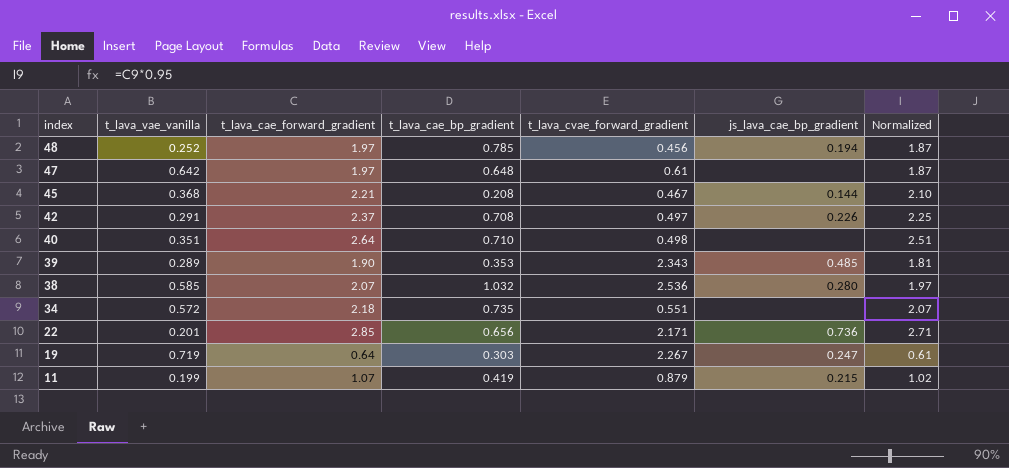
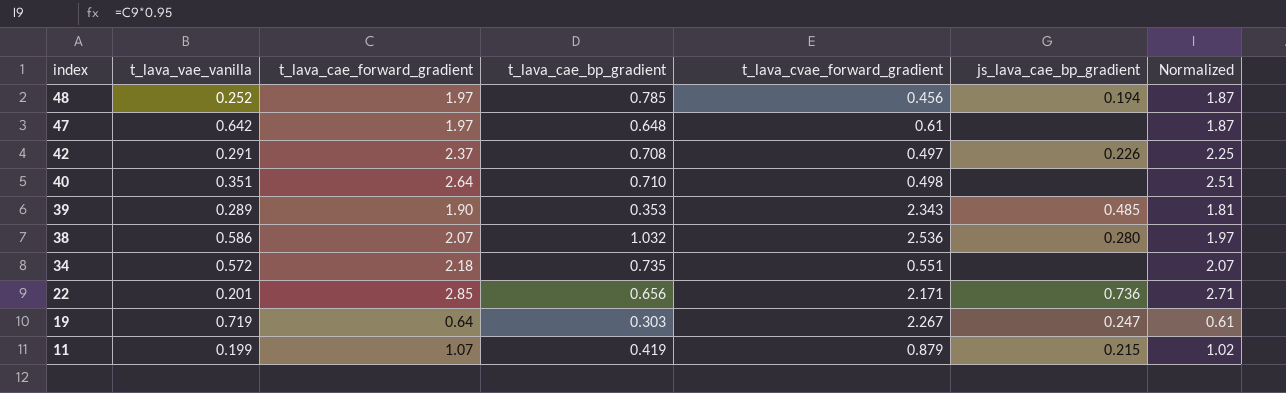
row 45: 0.368 | 2.21 | 0.208 | 0.467 | 0.144 | 2.10 -> none
38 | t_lava_vae_vanilla: 0.585 -> 0.586

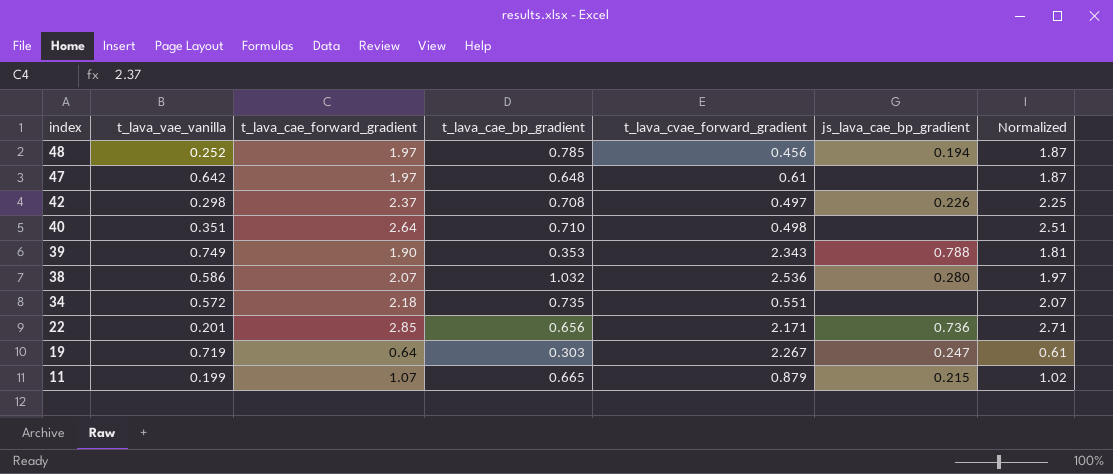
42 | t_lava_vae_vanilla: 0.291 -> 0.298
39 | t_lava_vae_vanilla: 0.289 -> 0.749
39 | js_lava_cae_bp_gradient: 0.485 -> 0.788
11 | t_lava_cae_bp_gradient: 0.419 -> 0.665

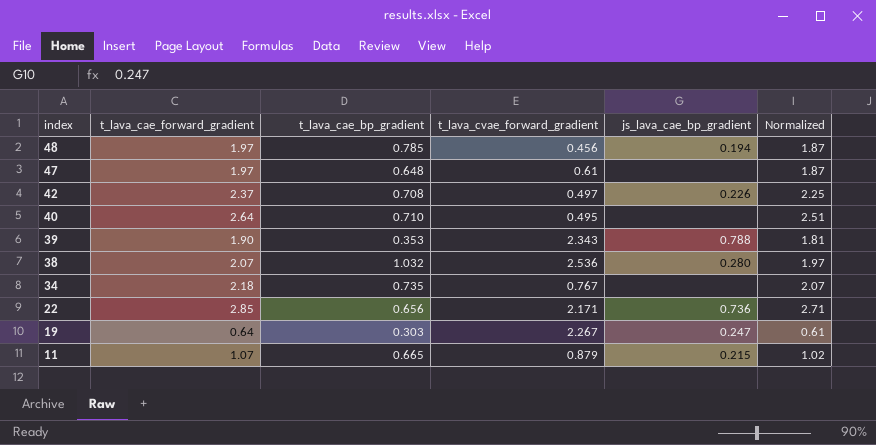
column t_lava_vae_vanilla | position: 2 -> none
40 | t_lava_cvae_forward_gradient: 0.498 -> 0.495
34 | t_lava_cvae_forward_gradient: 0.551 -> 0.767

